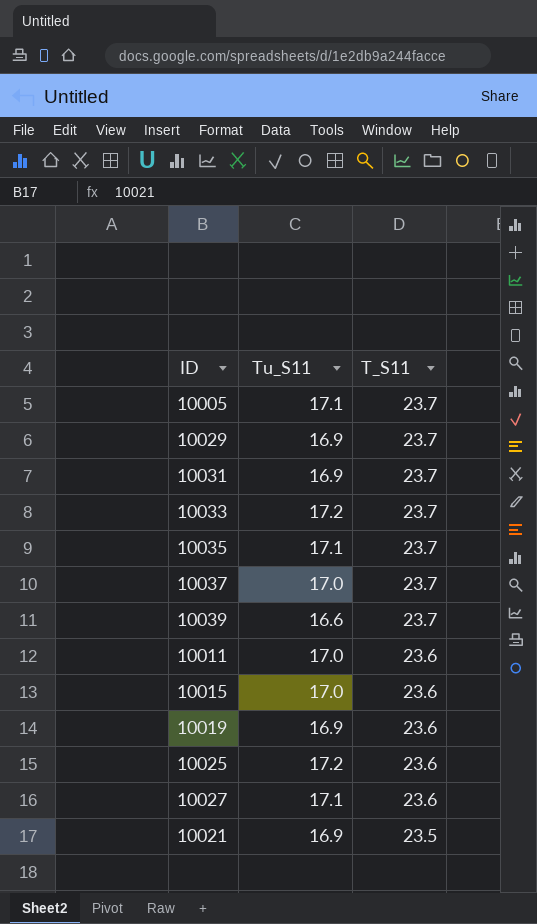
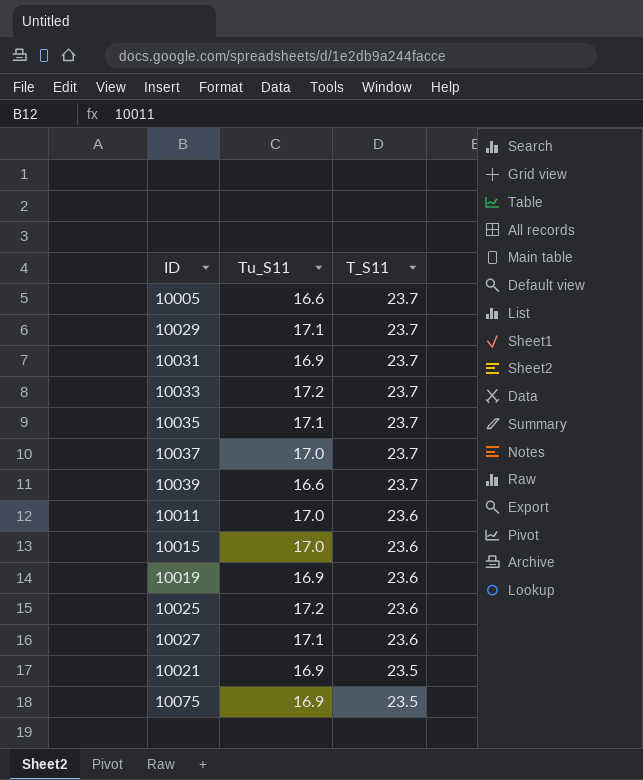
10005 | Tu_S11: 17.1 -> 16.6
10029 | Tu_S11: 16.9 -> 17.1
row 10075: none -> 16.9 | 23.5

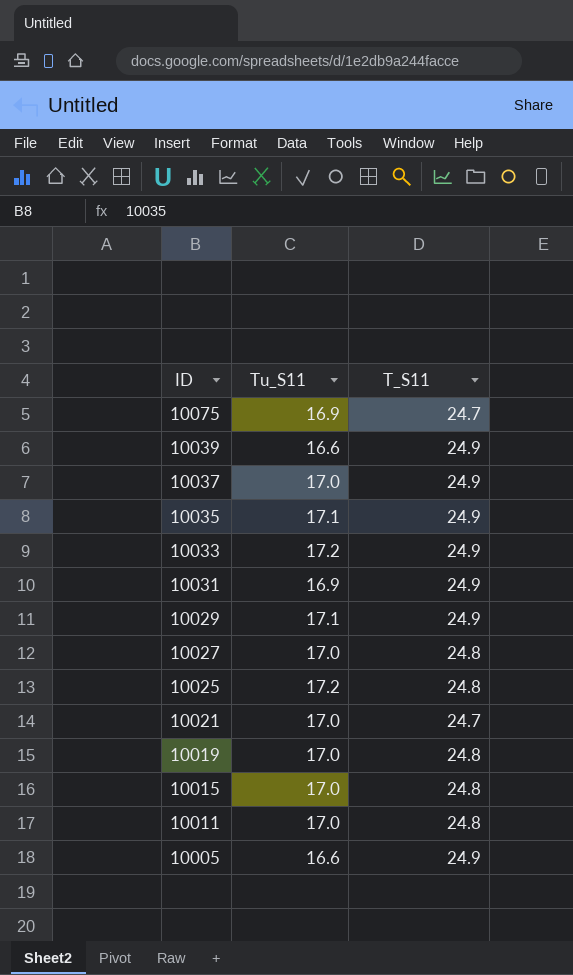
row order: T_S11 descending -> ID descending
10075 | T_S11: 23.5 -> 24.7
10039 | T_S11: 23.7 -> 24.9
10037 | T_S11: 23.7 -> 24.9
10035 | T_S11: 23.7 -> 24.9
10033 | T_S11: 23.7 -> 24.9
10031 | T_S11: 23.7 -> 24.9
10029 | T_S11: 23.7 -> 24.9
10027 | Tu_S11: 17.1 -> 17.0
10027 | T_S11: 23.6 -> 24.8
10025 | T_S11: 23.6 -> 24.8
10021 | Tu_S11: 16.9 -> 17.0
10021 | T_S11: 23.5 -> 24.7
10019 | Tu_S11: 16.9 -> 17.0
10019 | T_S11: 23.6 -> 24.8
10015 | T_S11: 23.6 -> 24.8
10011 | T_S11: 23.6 -> 24.8
10005 | T_S11: 23.7 -> 24.9

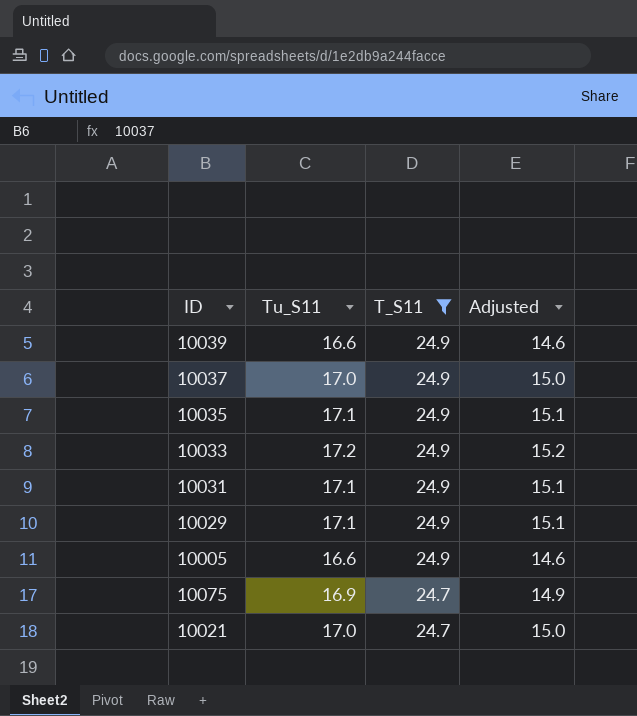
filter: none -> T_S11 != 24.8
row order: ID descending -> T_S11 descending
column Adjusted | formula: none -> [Tu_S11] - 2
10031 | Tu_S11: 16.9 -> 17.1

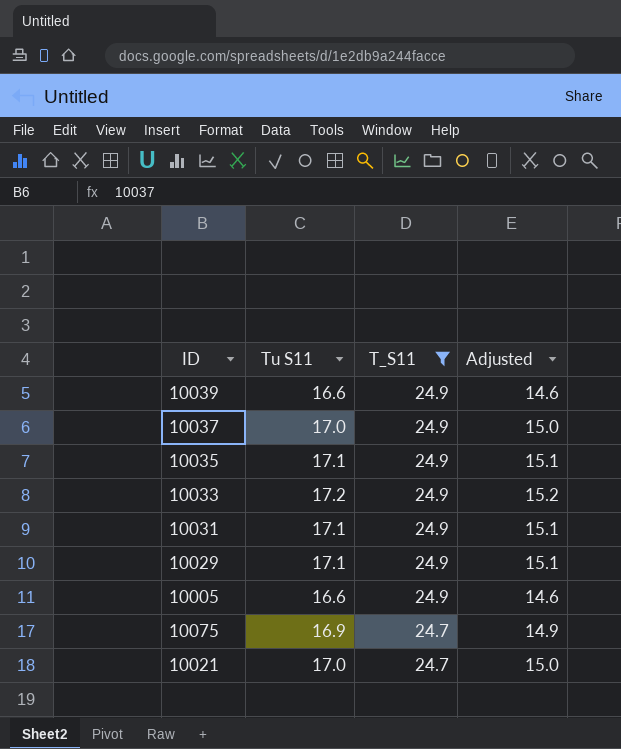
column name: Tu_S11 -> Tu S11

